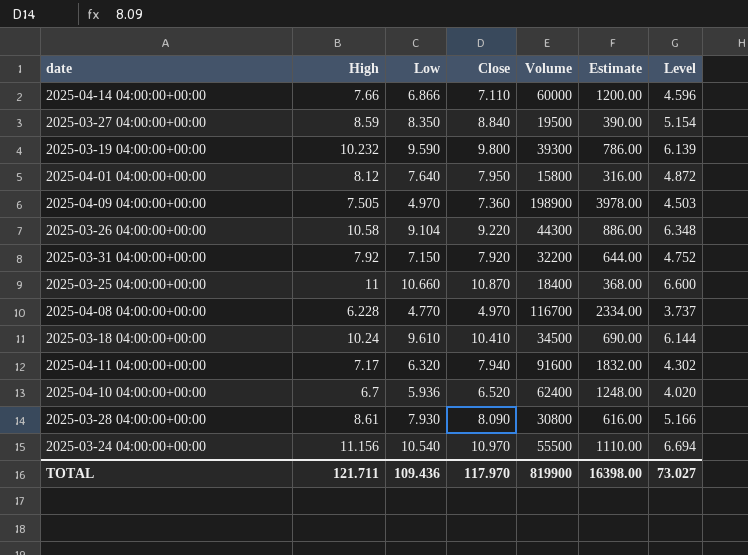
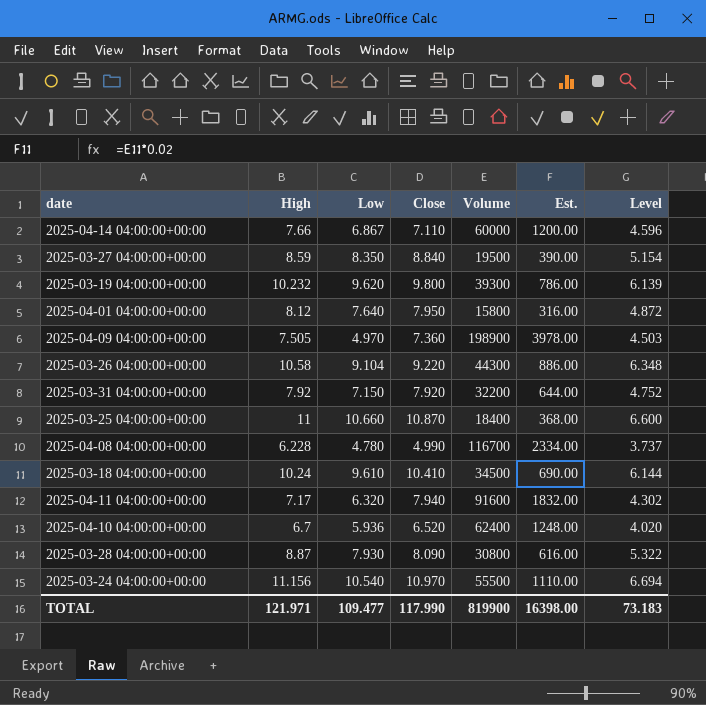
column name: Estimate -> Est.
2025-04-14 04:00:00+00:00 | Low: 6.866 -> 6.867
2025-03-19 04:00:00+00:00 | Low: 9.590 -> 9.620
2025-04-08 04:00:00+00:00 | Low: 4.770 -> 4.780
2025-04-08 04:00:00+00:00 | Close: 4.970 -> 4.990
2025-03-28 04:00:00+00:00 | High: 8.61 -> 8.87
2025-03-28 04:00:00+00:00 | Level: 5.166 -> 5.322
TOTAL | High: 121.711 -> 121.971
TOTAL | Low: 109.436 -> 109.477
TOTAL | Close: 117.970 -> 117.990
TOTAL | Level: 73.027 -> 73.183

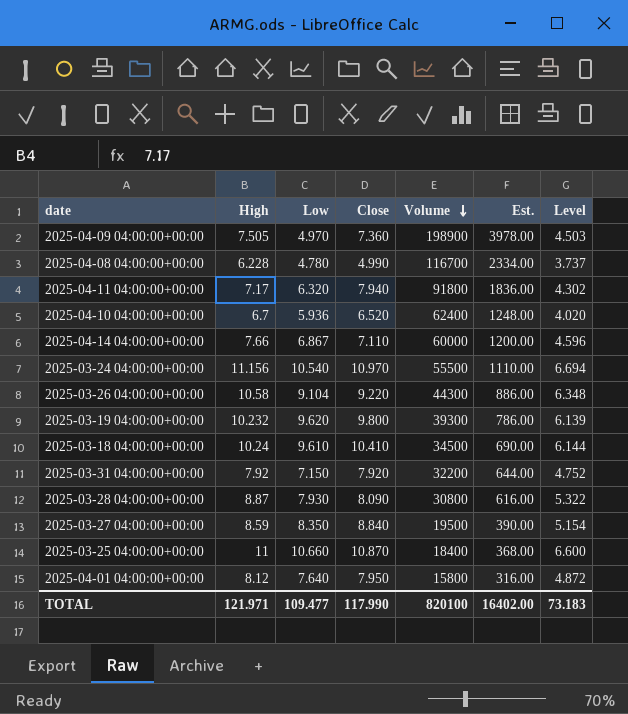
row order: none -> Volume descending
2025-04-11 04:00:00+00:00 | Volume: 91600 -> 91800
2025-04-11 04:00:00+00:00 | Est.: 1832.00 -> 1836.00
TOTAL | Volume: 819900 -> 820100
TOTAL | Est.: 16398.00 -> 16402.00

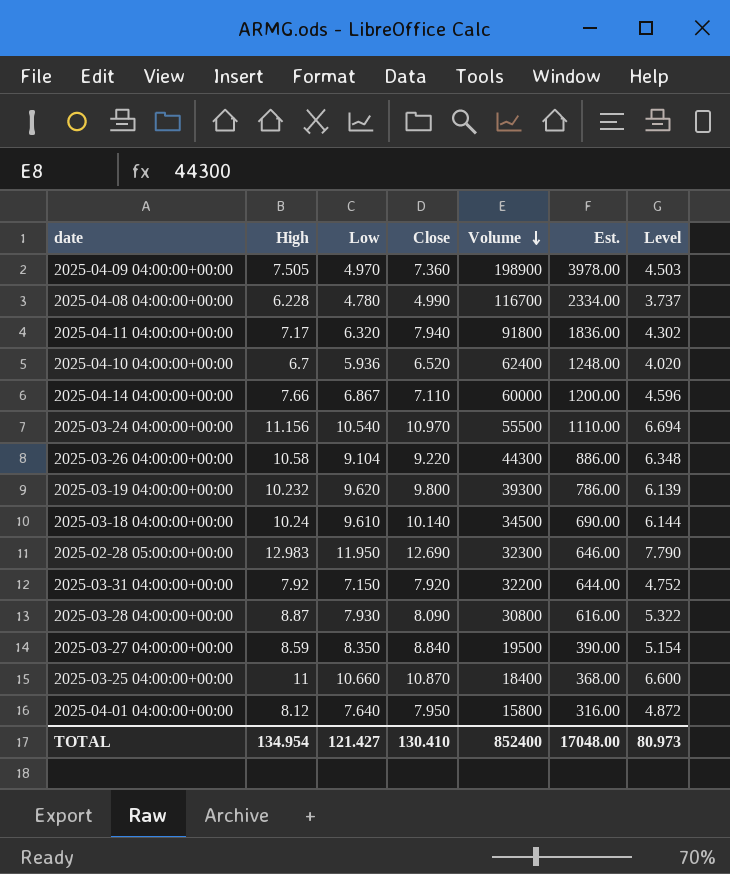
2025-03-18 04:00:00+00:00 | Close: 10.410 -> 10.140
row 2025-02-28 05:00:00+00:00: none -> 12.983 | 11.950 | 12.690 | 32300 | 646.00 | 7.790
TOTAL | High: 121.971 -> 134.954
TOTAL | Low: 109.477 -> 121.427
TOTAL | Close: 117.990 -> 130.410
TOTAL | Volume: 820100 -> 852400
TOTAL | Est.: 16402.00 -> 17048.00
TOTAL | Level: 73.183 -> 80.973

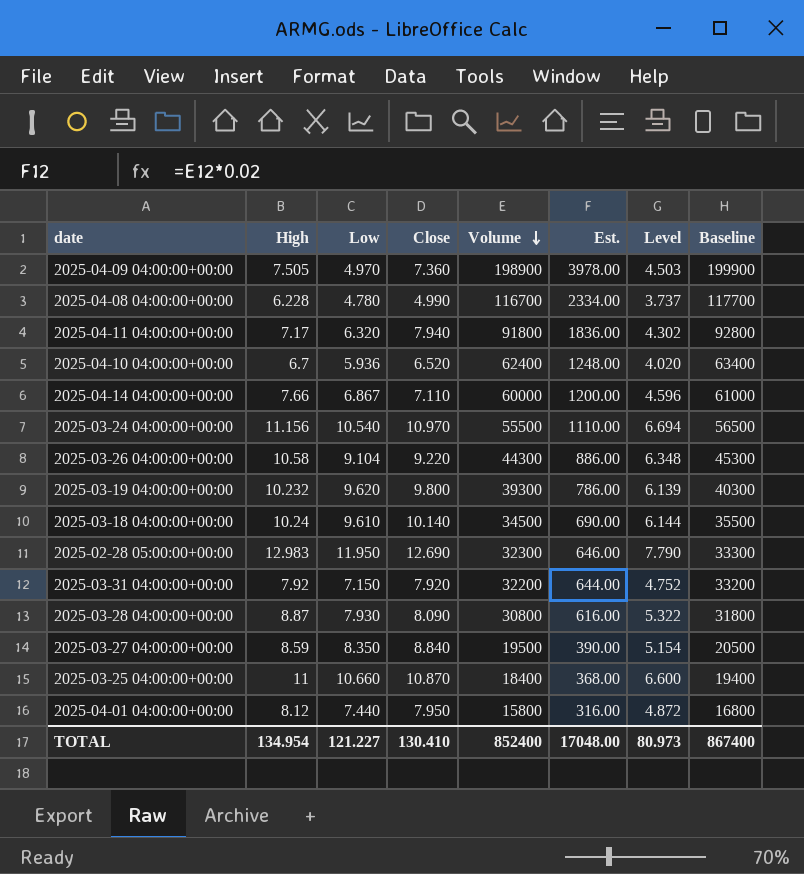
column Baseline | formula: none -> [Volume] + 1000
2025-04-01 04:00:00+00:00 | Low: 7.640 -> 7.440
TOTAL | Low: 121.427 -> 121.227

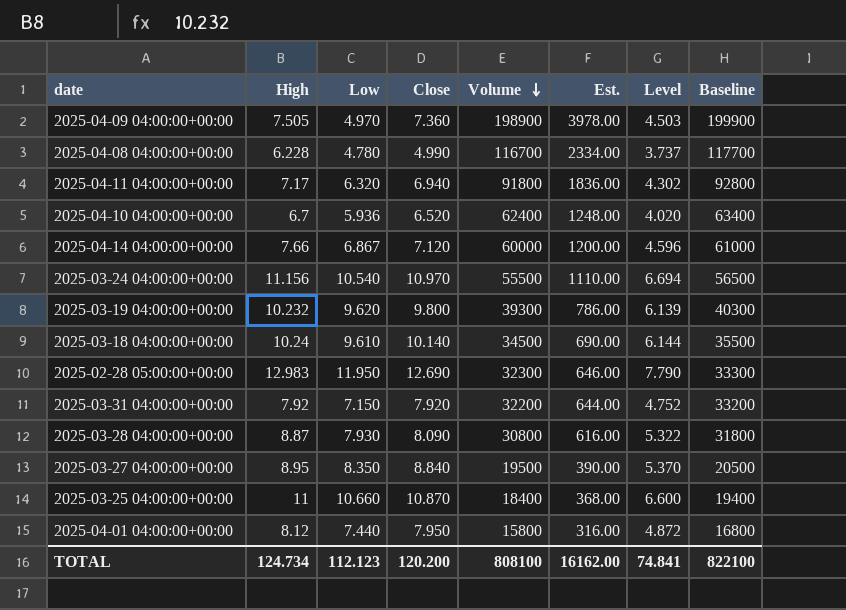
row 2025-03-26 04:00:00+00:00: 10.58 | 9.104 | 9.220 | 44300 | 886.00 | 6.348 | 45300 -> none
2025-04-11 04:00:00+00:00 | Close: 7.940 -> 6.940
2025-04-14 04:00:00+00:00 | Close: 7.110 -> 7.120
2025-03-27 04:00:00+00:00 | High: 8.59 -> 8.95
2025-03-27 04:00:00+00:00 | Level: 5.154 -> 5.370
TOTAL | High: 134.954 -> 124.734
TOTAL | Low: 121.227 -> 112.123
TOTAL | Close: 130.410 -> 120.200
TOTAL | Volume: 852400 -> 808100
TOTAL | Est.: 17048.00 -> 16162.00
TOTAL | Level: 80.973 -> 74.841
TOTAL | Baseline: 867400 -> 822100

